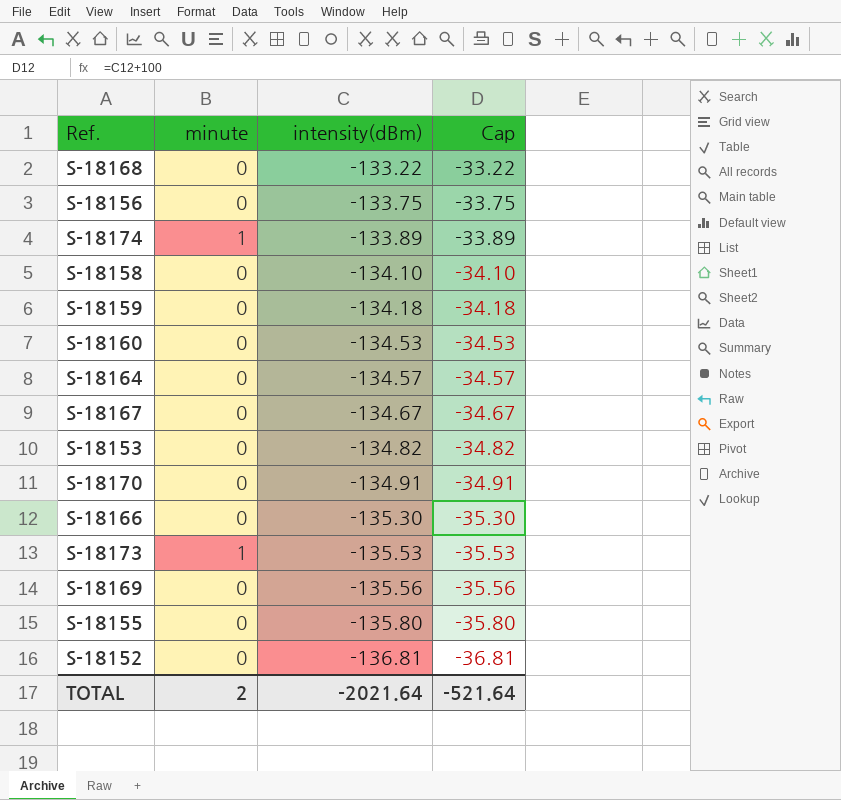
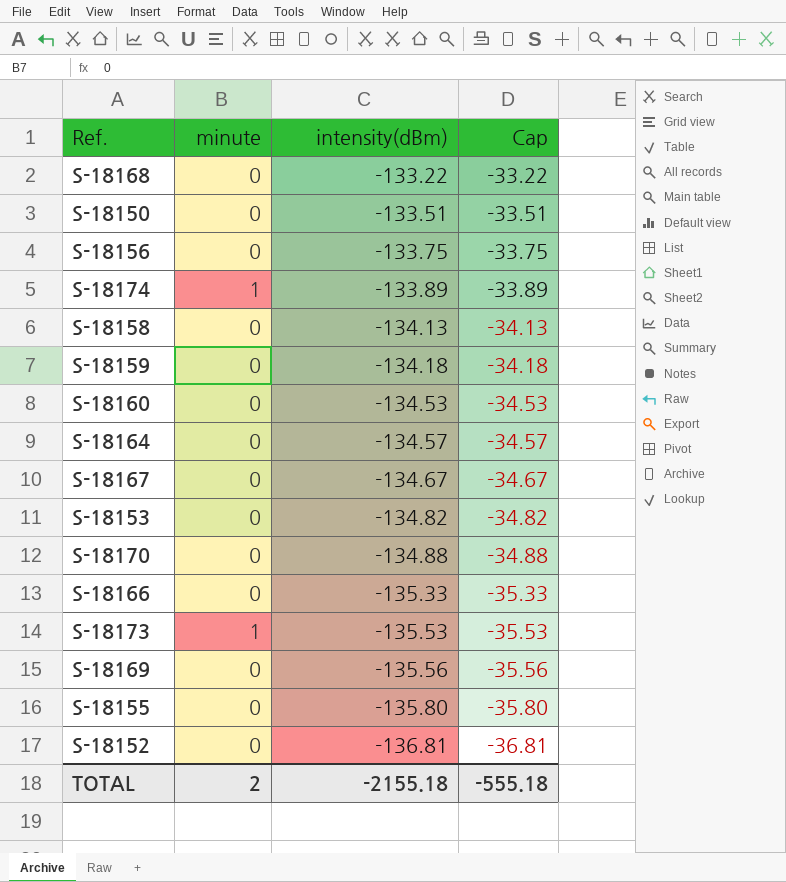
row S-18150: none -> 0 | -133.51 | -33.51
S-18158 | intensity(dBm): -134.10 -> -134.13
S-18158 | Cap: -34.10 -> -34.13
S-18170 | intensity(dBm): -134.91 -> -134.88
S-18170 | Cap: -34.91 -> -34.88
S-18166 | intensity(dBm): -135.30 -> -135.33
S-18166 | Cap: -35.30 -> -35.33
TOTAL | intensity(dBm): -2021.64 -> -2155.18
TOTAL | Cap: -521.64 -> -555.18

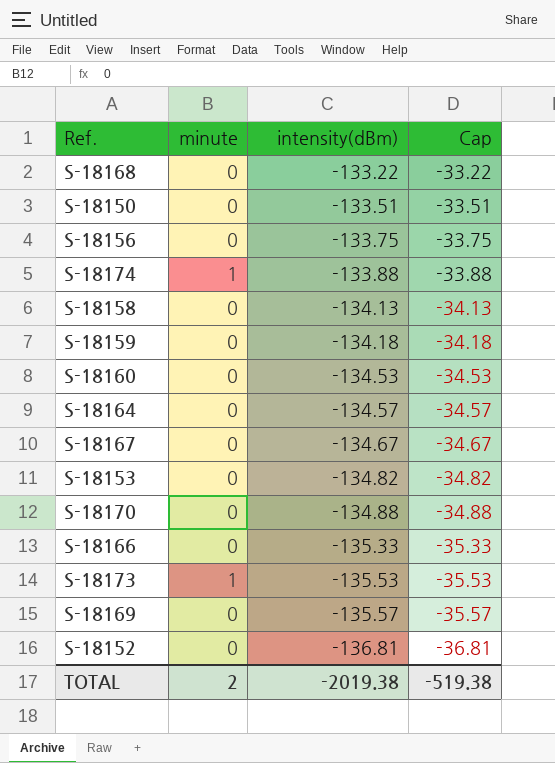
row S-18155: 0 | -135.80 | -35.80 -> none
S-18174 | intensity(dBm): -133.89 -> -133.88
S-18174 | Cap: -33.89 -> -33.88
S-18169 | intensity(dBm): -135.56 -> -135.57
S-18169 | Cap: -35.56 -> -35.57
TOTAL | intensity(dBm): -2155.18 -> -2019.38
TOTAL | Cap: -555.18 -> -519.38

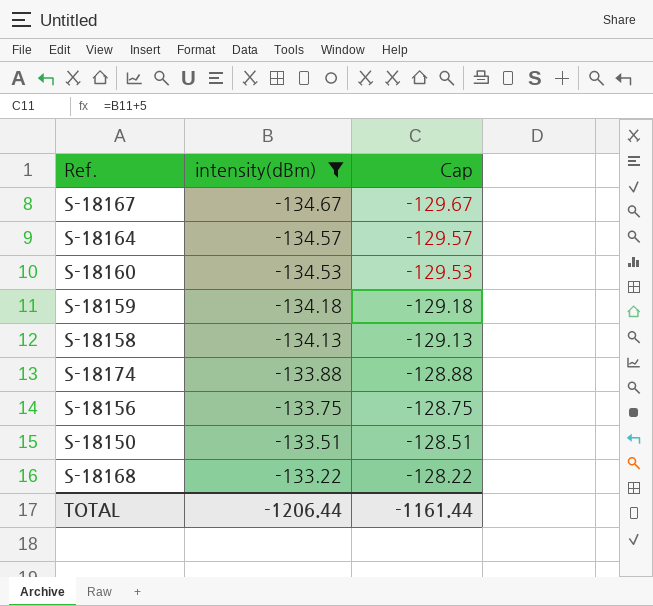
filter: none -> intensity(dBm) >= -134.67
row order: intensity(dBm) descending -> intensity(dBm) ascending
column minute | position: 2 -> none
column Cap | formula: [intensity(dBm)] + 100 -> [intensity(dBm)] + 5
TOTAL | intensity(dBm): -2019.38 -> -1206.44
TOTAL | Cap: -519.38 -> -1161.44

